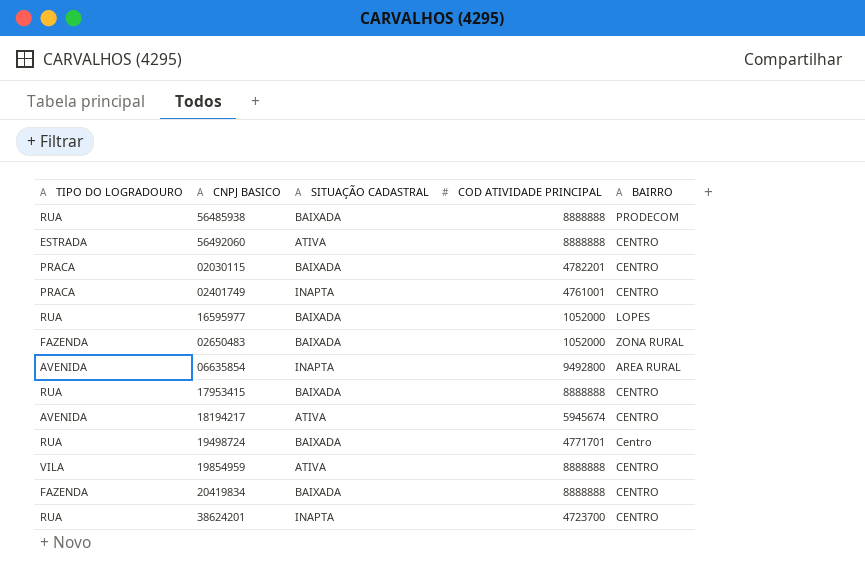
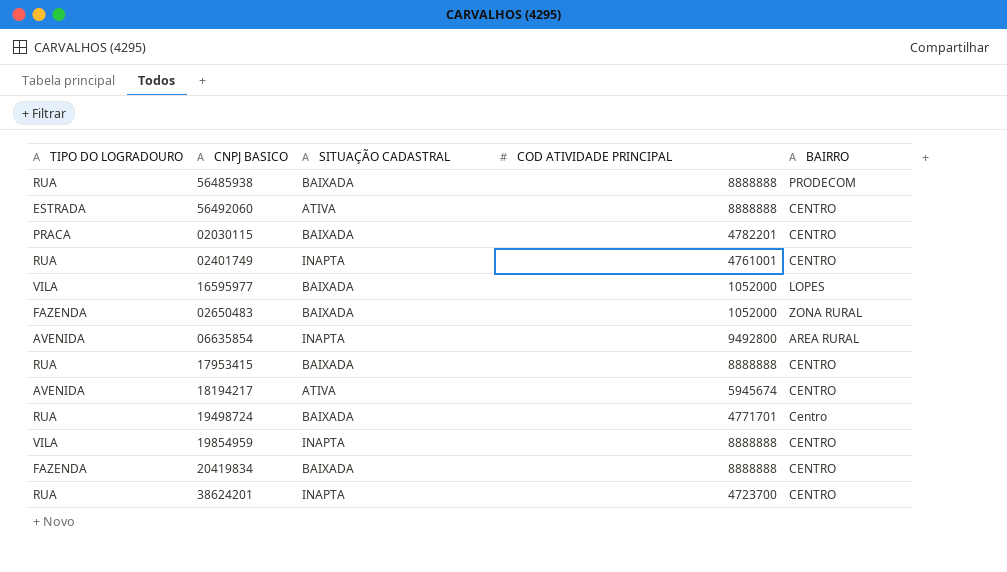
02401749 | TIPO DO LOGRADOURO: PRACA -> RUA
16595977 | TIPO DO LOGRADOURO: RUA -> VILA
19854959 | SITUAÇÃO CADASTRAL: ATIVA -> INAPTA

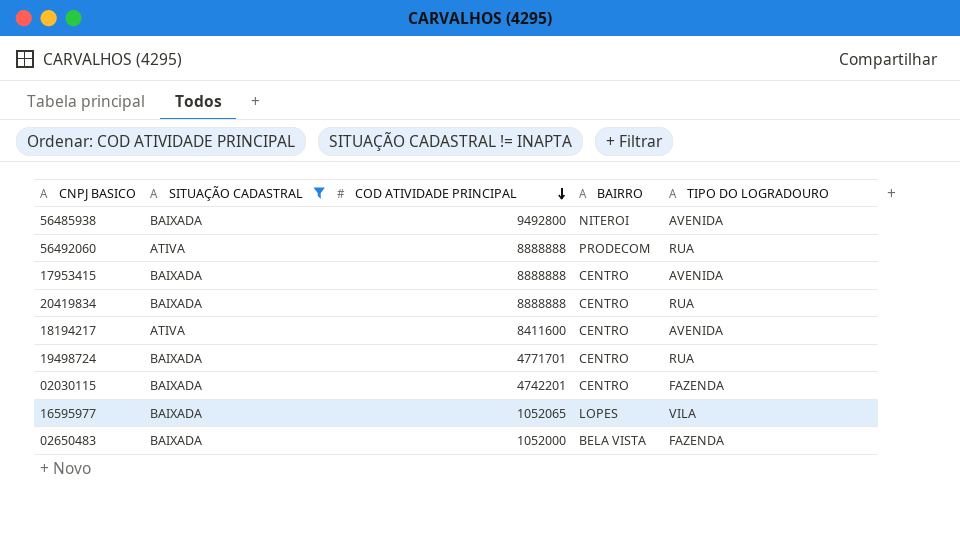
filter: none -> SITUAÇÃO CADASTRAL != INAPTA
row order: none -> COD ATIVIDADE PRINCIPAL descending
column TIPO DO LOGRADOURO | position: 1 -> 5
56485938 | COD ATIVIDADE PRINCIPAL: 8888888 -> 9492800
56485938 | BAIRRO: PRODECOM -> NITEROI
56485938 | TIPO DO LOGRADOURO: RUA -> AVENIDA
56492060 | BAIRRO: CENTRO -> PRODECOM
56492060 | TIPO DO LOGRADOURO: ESTRADA -> RUA
17953415 | TIPO DO LOGRADOURO: RUA -> AVENIDA
20419834 | TIPO DO LOGRADOURO: FAZENDA -> RUA
18194217 | COD ATIVIDADE PRINCIPAL: 5945674 -> 8411600
19498724 | BAIRRO: Centro -> CENTRO
02030115 | COD ATIVIDADE PRINCIPAL: 4782201 -> 4742201
02030115 | TIPO DO LOGRADOURO: PRACA -> FAZENDA
16595977 | COD ATIVIDADE PRINCIPAL: 1052000 -> 1052065
02650483 | BAIRRO: ZONA RURAL -> BELA VISTA

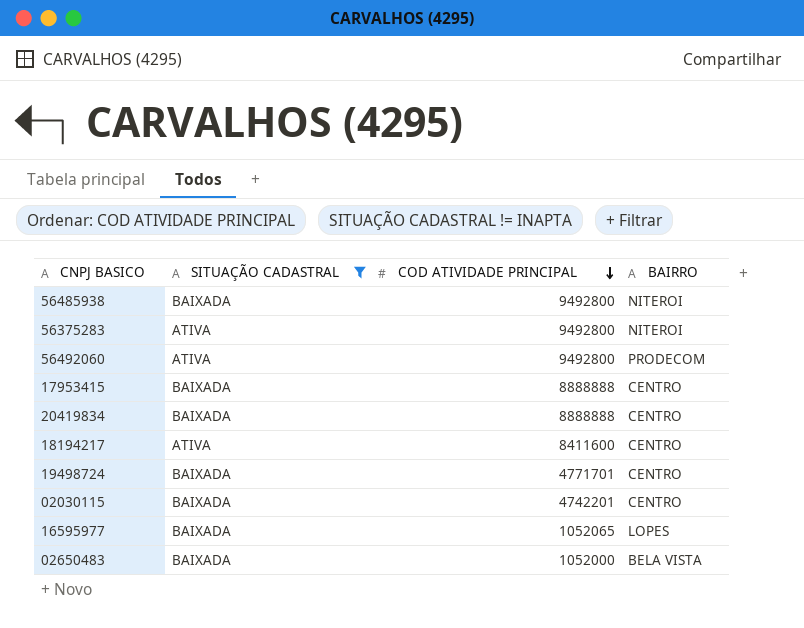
column TIPO DO LOGRADOURO | position: 5 -> none
row 56375283: none -> ATIVA | 9492800 | NITEROI
56492060 | COD ATIVIDADE PRINCIPAL: 8888888 -> 9492800

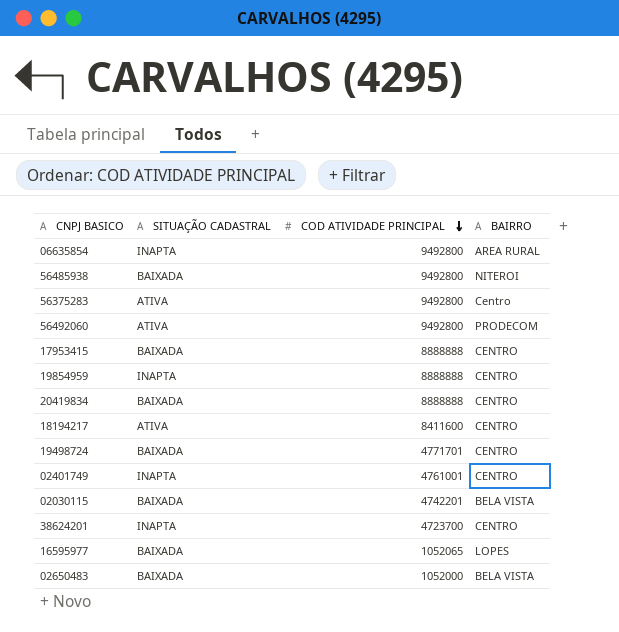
filter: SITUAÇÃO CADASTRAL != INAPTA -> none
56375283 | BAIRRO: NITEROI -> Centro
02030115 | BAIRRO: CENTRO -> BELA VISTA

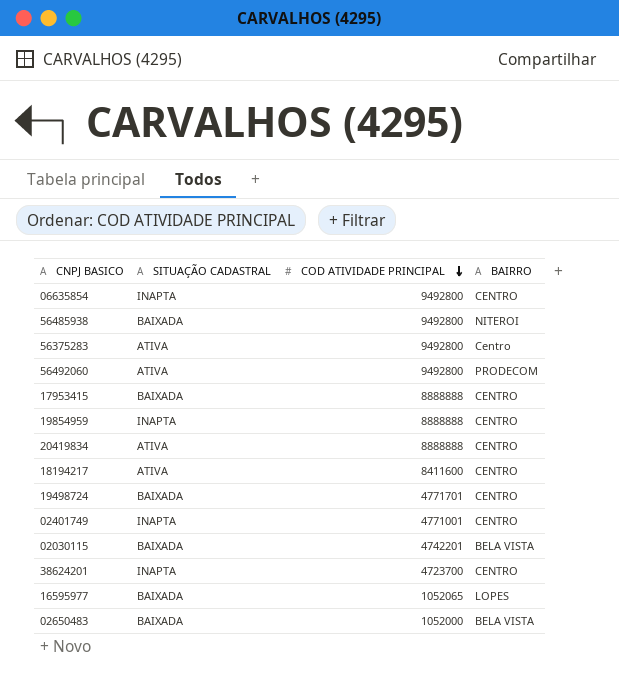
06635854 | BAIRRO: AREA RURAL -> CENTRO
20419834 | SITUAÇÃO CADASTRAL: BAIXADA -> ATIVA
02401749 | COD ATIVIDADE PRINCIPAL: 4761001 -> 4771001

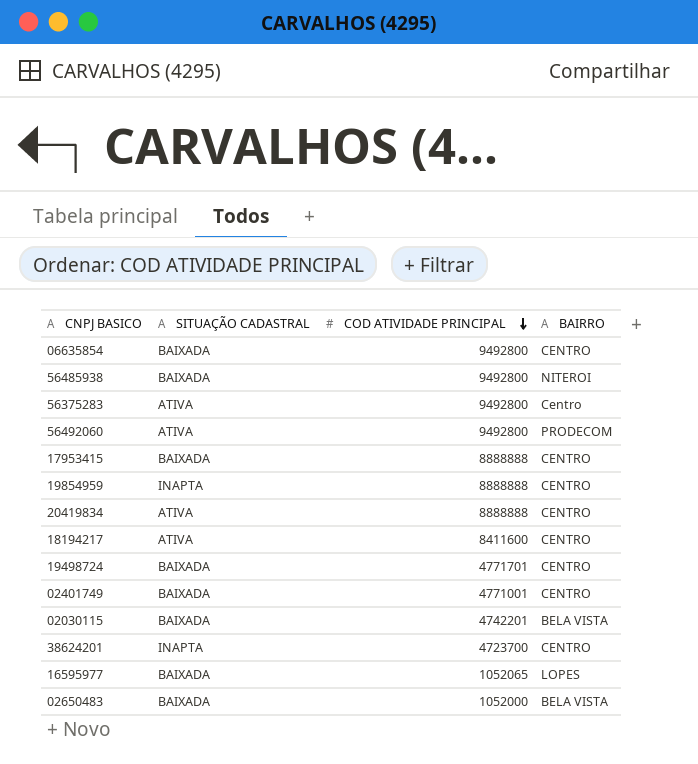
06635854 | SITUAÇÃO CADASTRAL: INAPTA -> BAIXADA
02401749 | SITUAÇÃO CADASTRAL: INAPTA -> BAIXADA

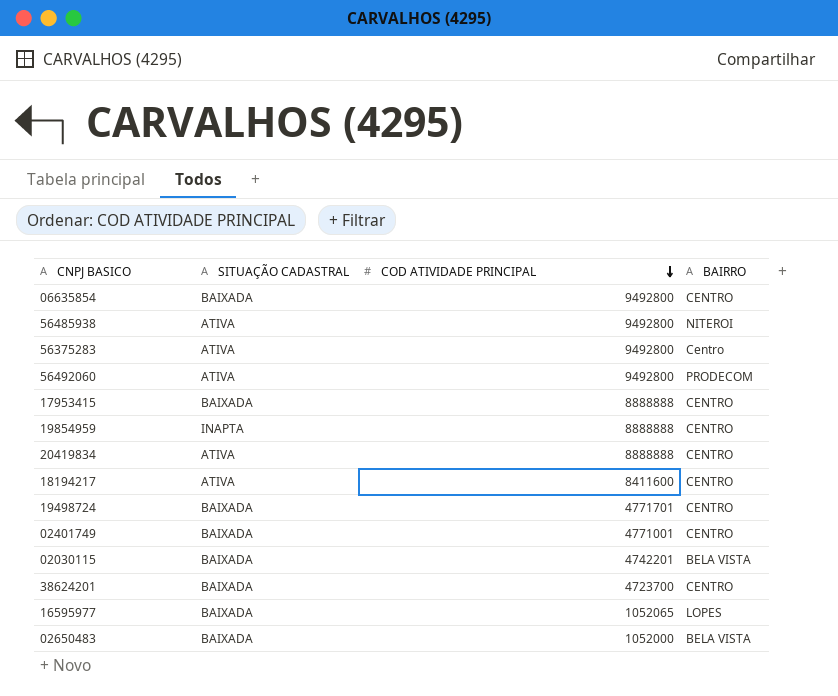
56485938 | SITUAÇÃO CADASTRAL: BAIXADA -> ATIVA
38624201 | SITUAÇÃO CADASTRAL: INAPTA -> BAIXADA

